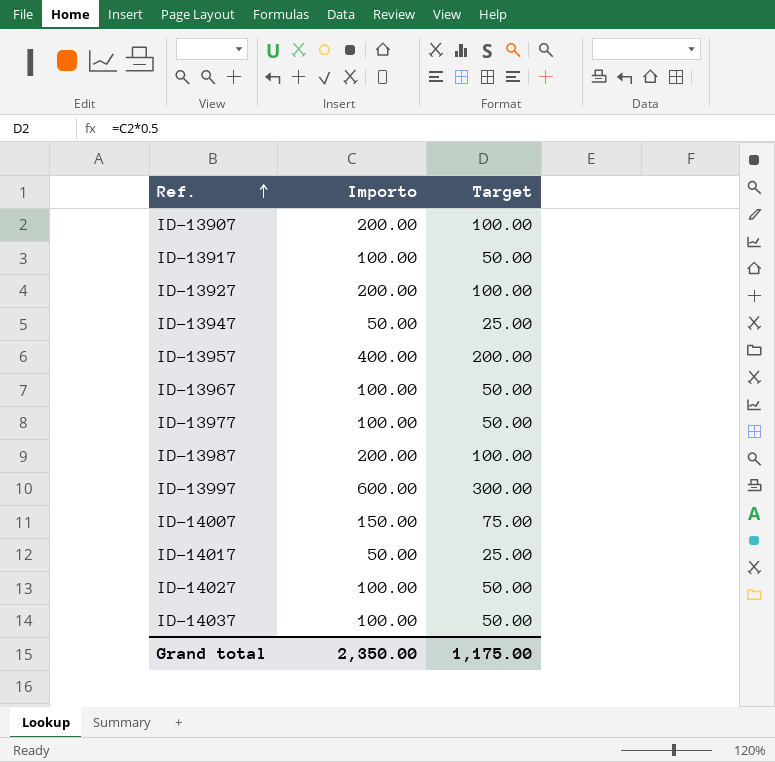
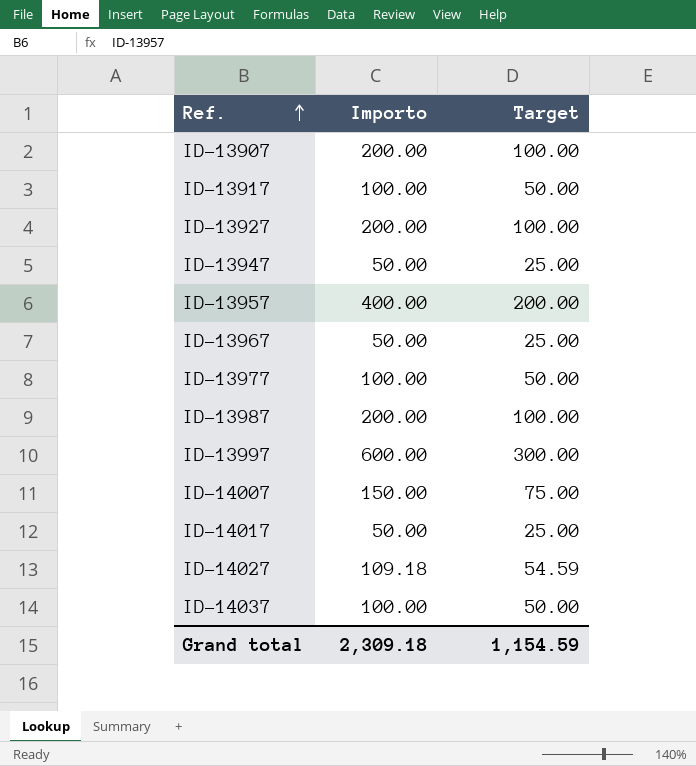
ID-13967 | Importo: 100.00 -> 50.00
ID-13967 | Target: 50.00 -> 25.00
ID-14027 | Importo: 100.00 -> 109.18
ID-14027 | Target: 50.00 -> 54.59
Grand total | Importo: 2,350.00 -> 2,309.18
Grand total | Target: 1,175.00 -> 1,154.59

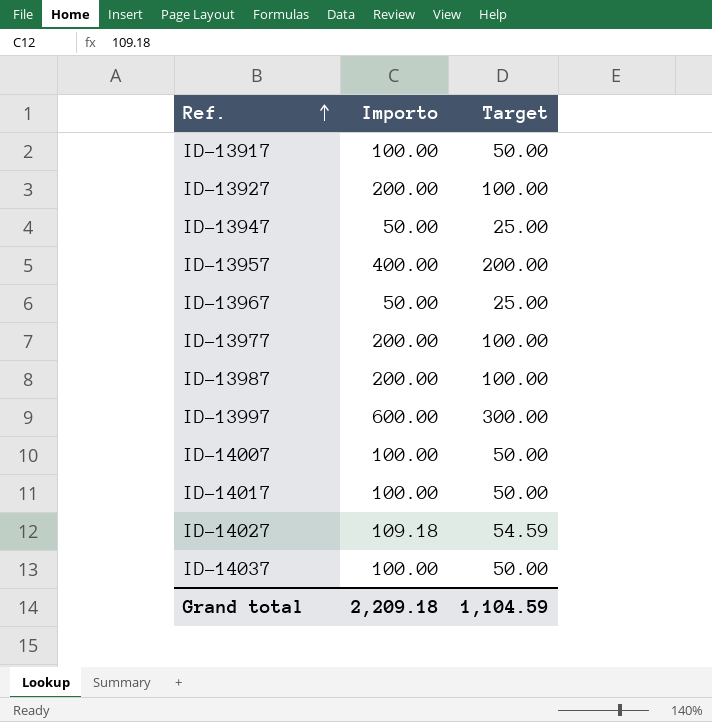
row ID-13907: 200.00 | 100.00 -> none
ID-13977 | Importo: 100.00 -> 200.00
ID-13977 | Target: 50.00 -> 100.00
ID-14007 | Importo: 150.00 -> 100.00
ID-14007 | Target: 75.00 -> 50.00
ID-14017 | Importo: 50.00 -> 100.00
ID-14017 | Target: 25.00 -> 50.00
Grand total | Importo: 2,309.18 -> 2,209.18
Grand total | Target: 1,154.59 -> 1,104.59

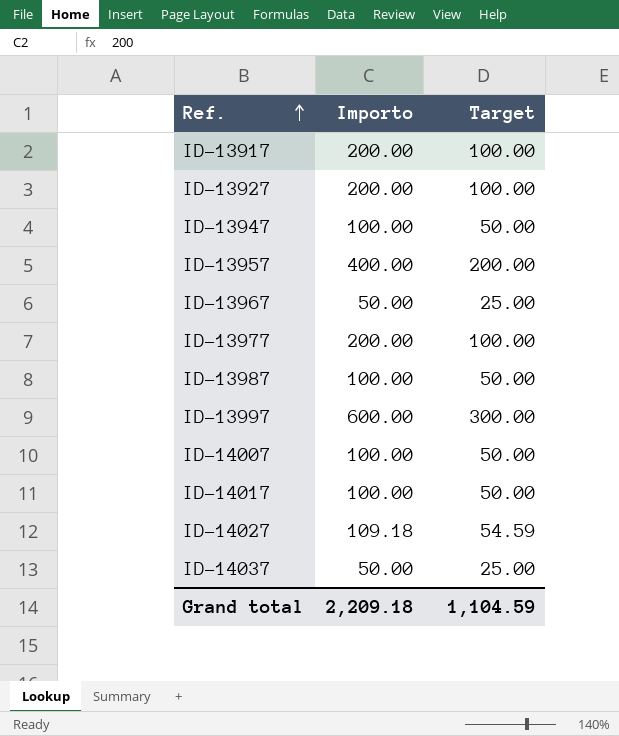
ID-13917 | Importo: 100.00 -> 200.00
ID-13917 | Target: 50.00 -> 100.00
ID-13947 | Importo: 50.00 -> 100.00
ID-13947 | Target: 25.00 -> 50.00
ID-13987 | Importo: 200.00 -> 100.00
ID-13987 | Target: 100.00 -> 50.00
ID-14037 | Importo: 100.00 -> 50.00
ID-14037 | Target: 50.00 -> 25.00

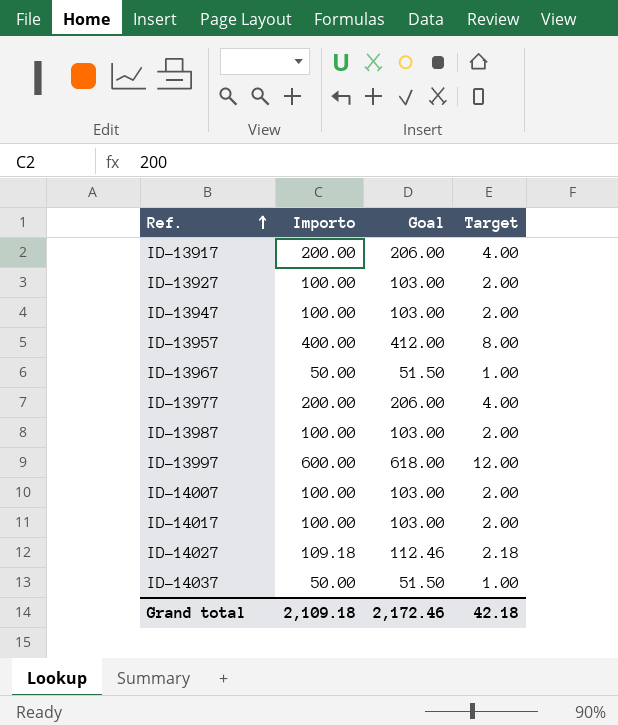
column Goal | formula: none -> [Importo] * 1.03
column Target | formula: [Importo] * 0.5 -> [Importo] * 0.02
ID-13927 | Importo: 200.00 -> 100.00
Grand total | Importo: 2,209.18 -> 2,109.18
Grand total | Target: 1,104.59 -> 42.18

